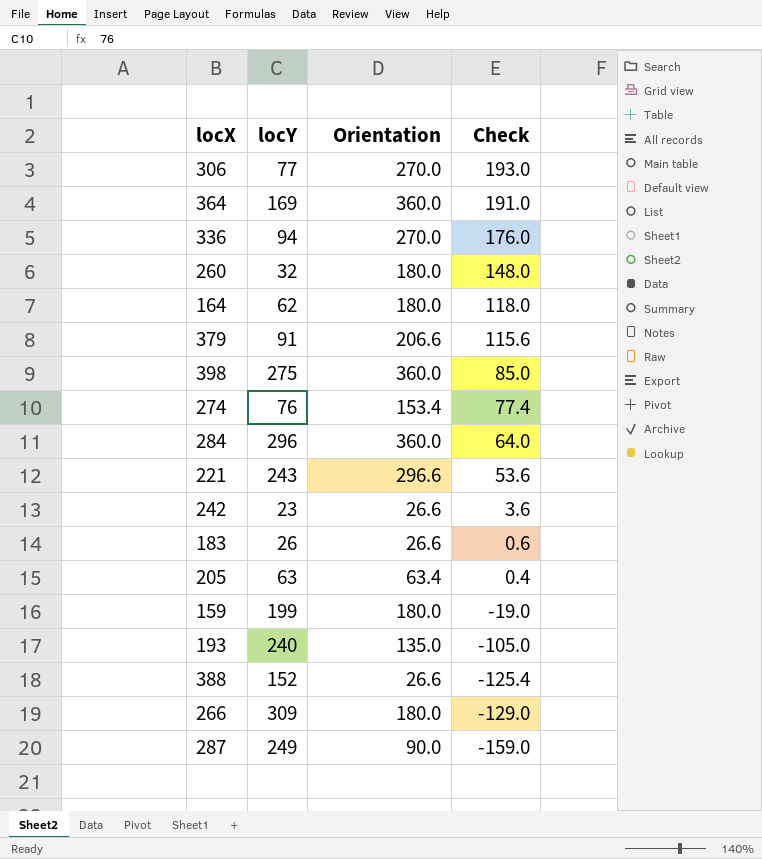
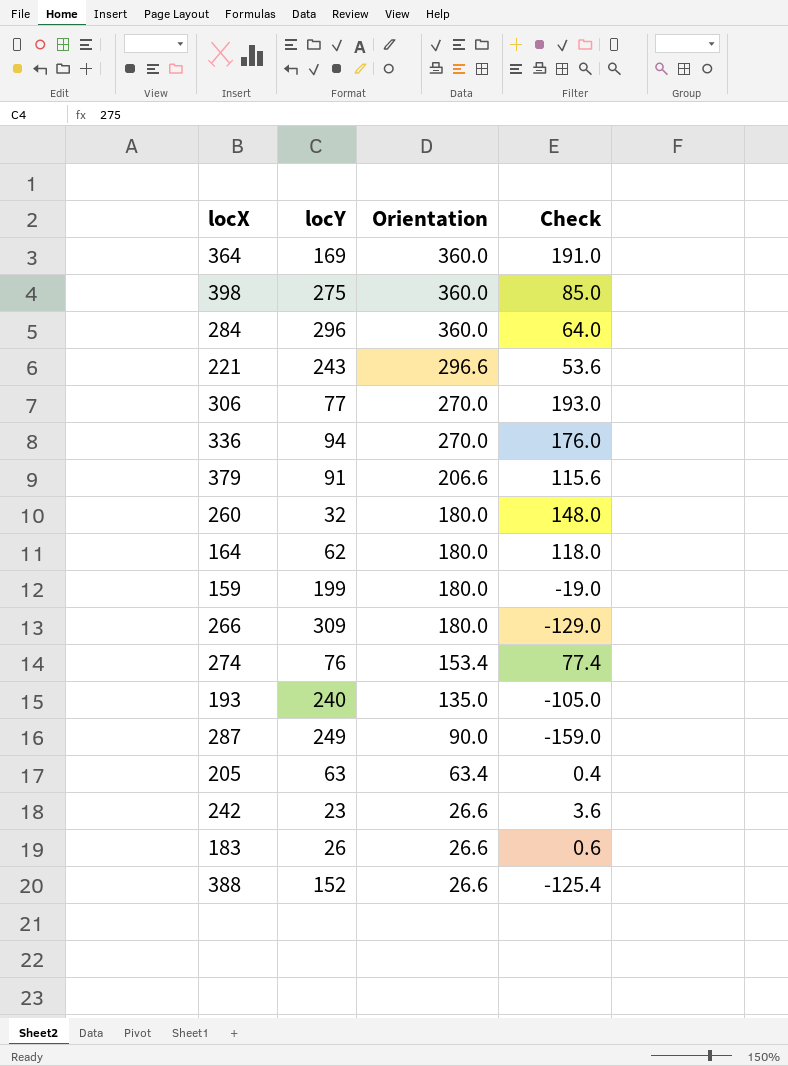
row order: Check descending -> Orientation descending

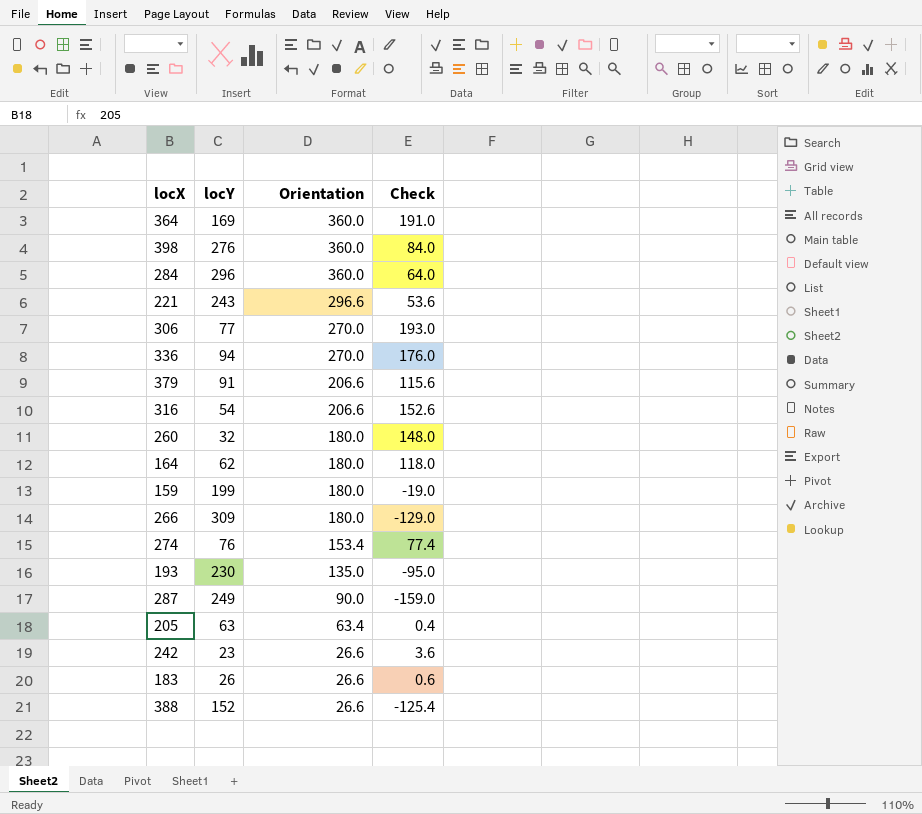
398 | locY: 275 -> 276
398 | Check: 85.0 -> 84.0
row 316: none -> 54 | 206.6 | 152.6
193 | locY: 240 -> 230
193 | Check: -105.0 -> -95.0

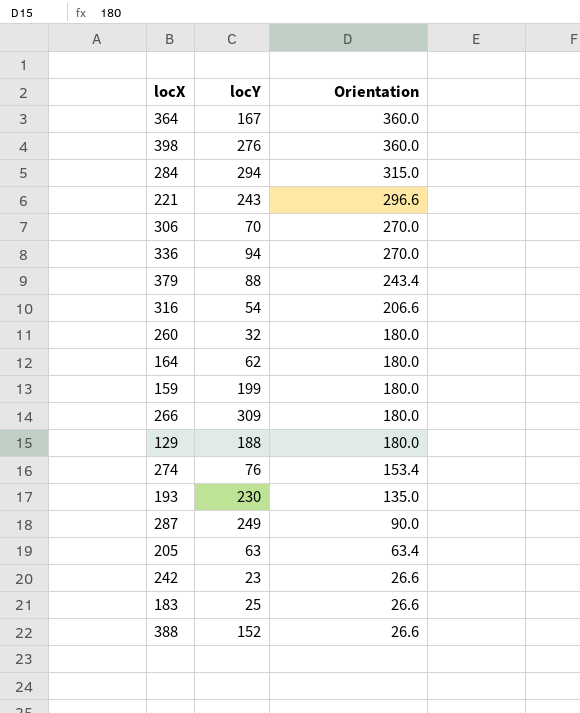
column Check | formula: [Orientation] - [locY] -> none
364 | locY: 169 -> 167
284 | locY: 296 -> 294
284 | Orientation: 360.0 -> 315.0
306 | locY: 77 -> 70
379 | locY: 91 -> 88
379 | Orientation: 206.6 -> 243.4
row 129: none -> 188 | 180.0
183 | locY: 26 -> 25

